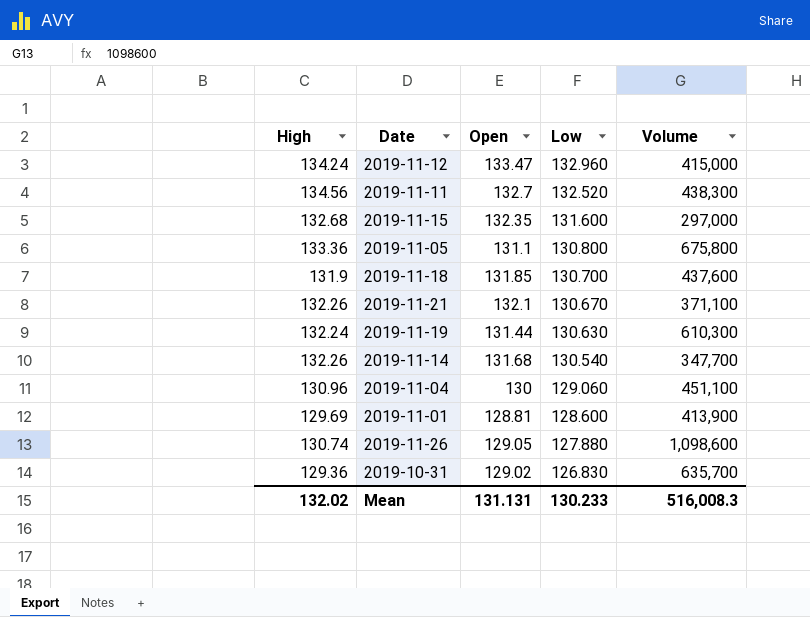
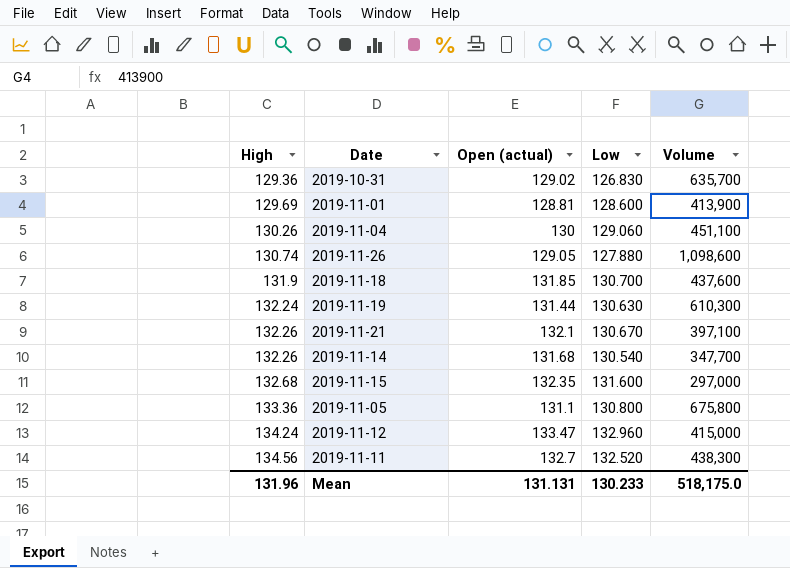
row order: Low descending -> High ascending
column name: Open -> Open (actual)
2019-11-04 | High: 130.96 -> 130.26
2019-11-21 | Volume: 371,100 -> 397,100
Mean | High: 132.02 -> 131.96
Mean | Volume: 516,008.3 -> 518,175.0

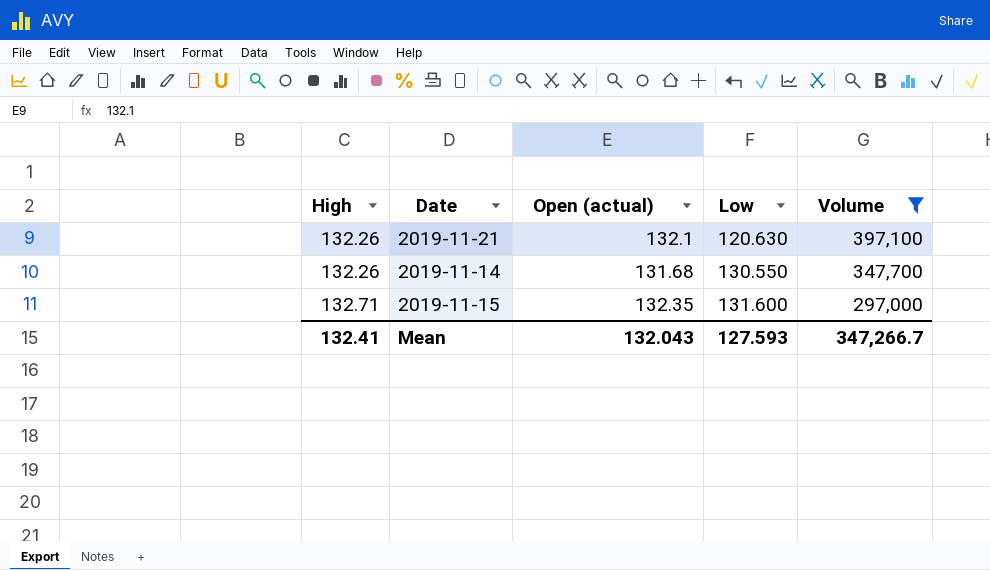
filter: none -> Volume <= 397,100
2019-11-21 | Low: 130.670 -> 120.630
2019-11-14 | Low: 130.540 -> 130.550
2019-11-15 | High: 132.68 -> 132.71
Mean | High: 131.96 -> 132.41
Mean | Open (actual): 131.131 -> 132.043
Mean | Low: 130.233 -> 127.593
Mean | Volume: 518,175.0 -> 347,266.7

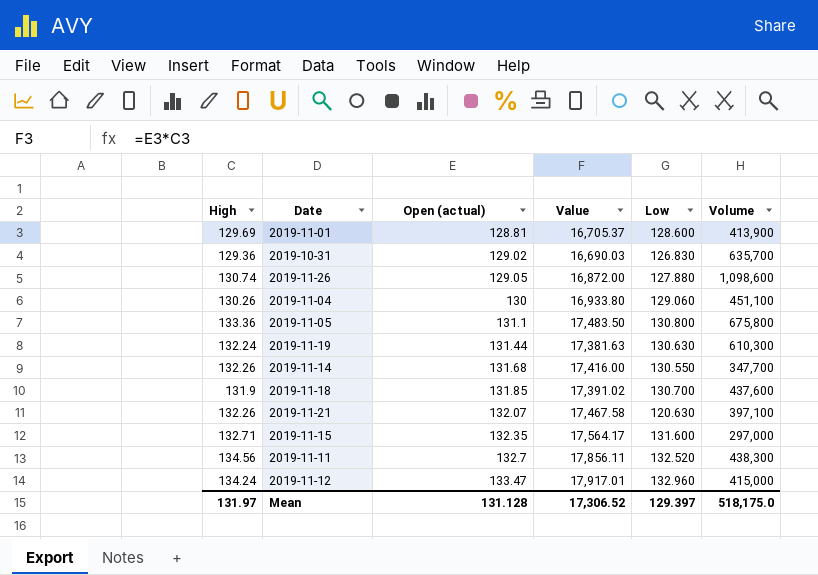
filter: Volume <= 397,100 -> none
row order: High ascending -> Open (actual) ascending
column Value | formula: none -> [High] * [Open (actual)]
2019-11-21 | Open (actual): 132.1 -> 132.07
Mean | High: 132.41 -> 131.97
Mean | Open (actual): 132.043 -> 131.128
Mean | Low: 127.593 -> 129.397
Mean | Volume: 347,266.7 -> 518,175.0

